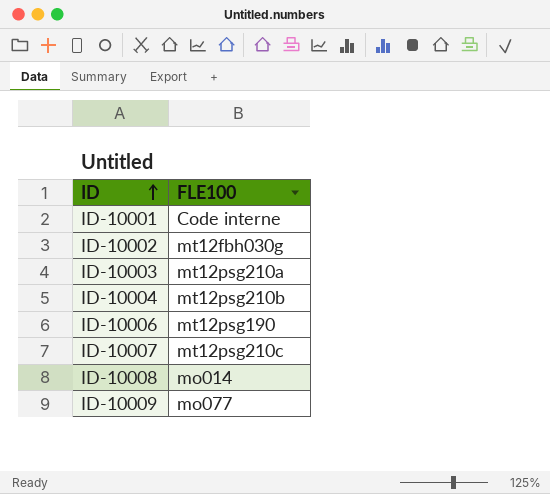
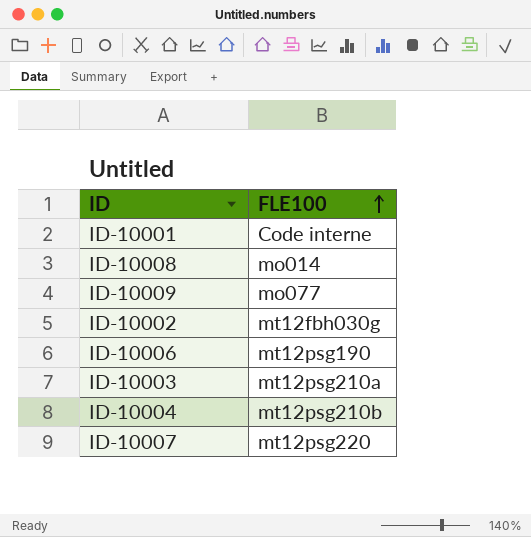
row order: ID ascending -> FLE100 ascending
ID-10007 | FLE100: mt12psg210c -> mt12psg220

